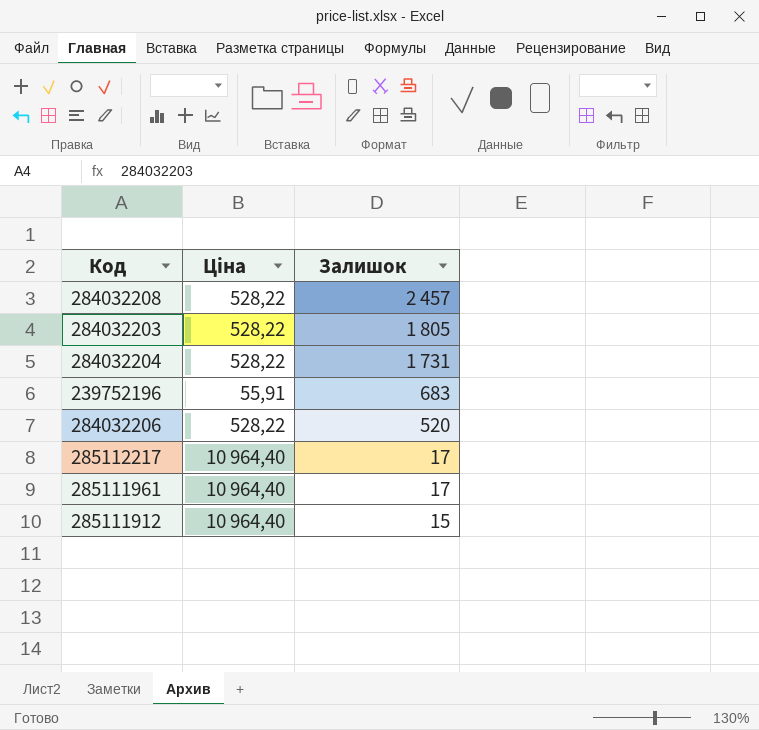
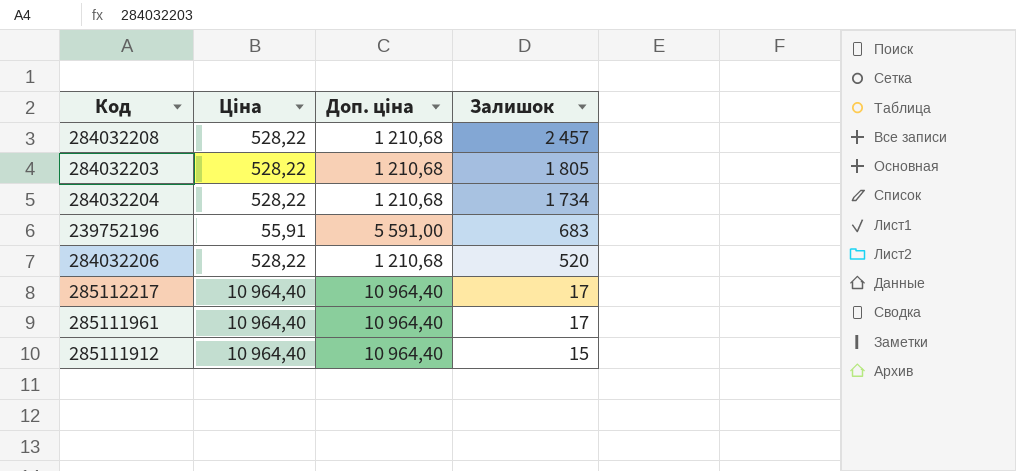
column Доп. ціна | position: none -> 3
284032204 | Залишок: 1 731 -> 1 734

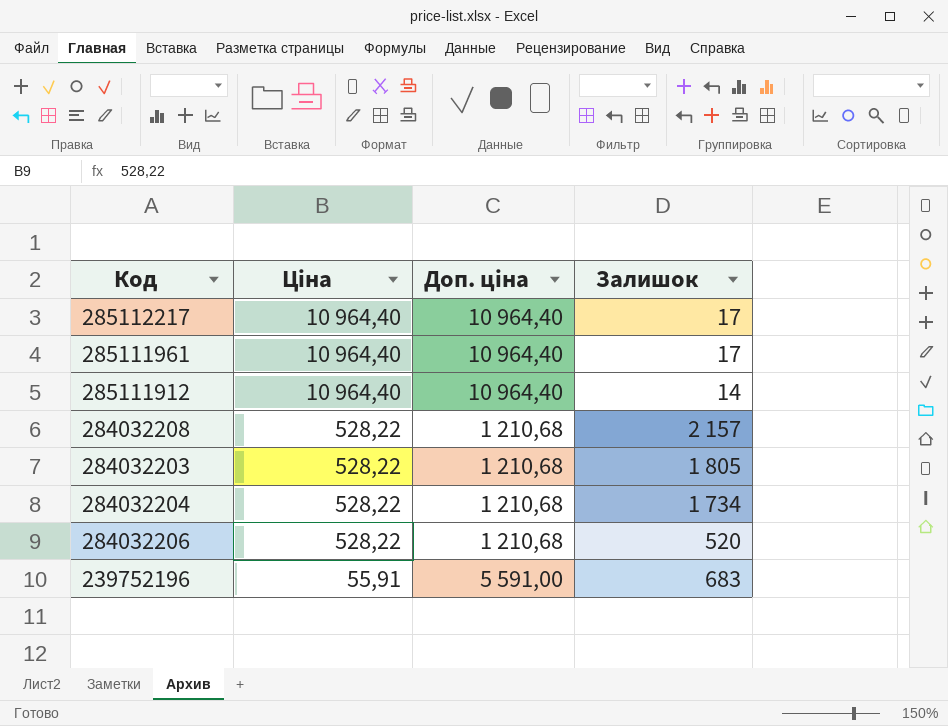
row order: Залишок descending -> Ціна descending
285111912 | Залишок: 15 -> 14
284032208 | Залишок: 2 457 -> 2 157

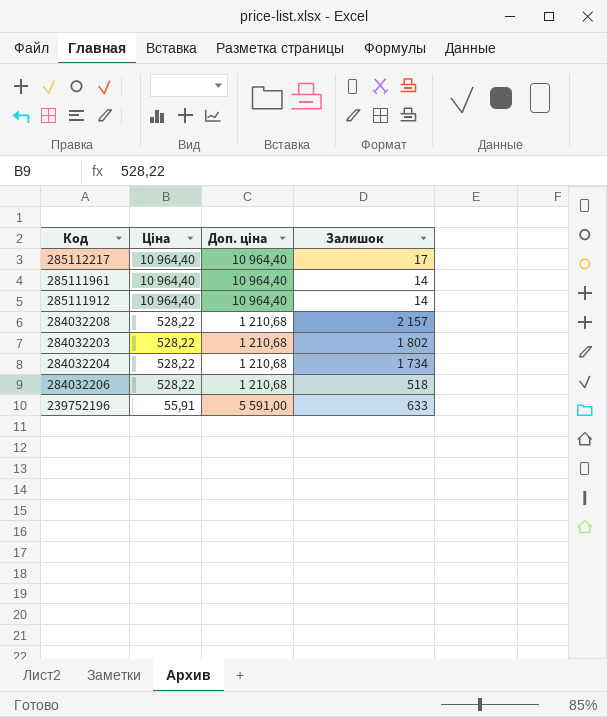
285111961 | Залишок: 17 -> 14
284032203 | Залишок: 1 805 -> 1 802
284032206 | Залишок: 520 -> 518
239752196 | Залишок: 683 -> 633

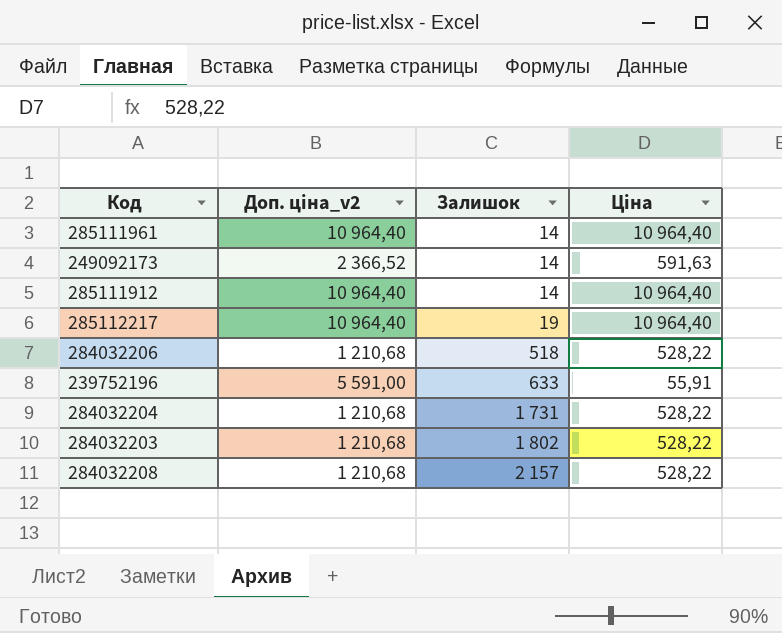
row order: Ціна descending -> Залишок ascending
column name: Доп. ціна -> Доп. ціна_v2
column Ціна | position: 2 -> 4
row 249092173: none -> 2 366,52 | 14 | 591,63
285112217 | Залишок: 17 -> 19
284032204 | Залишок: 1 734 -> 1 731

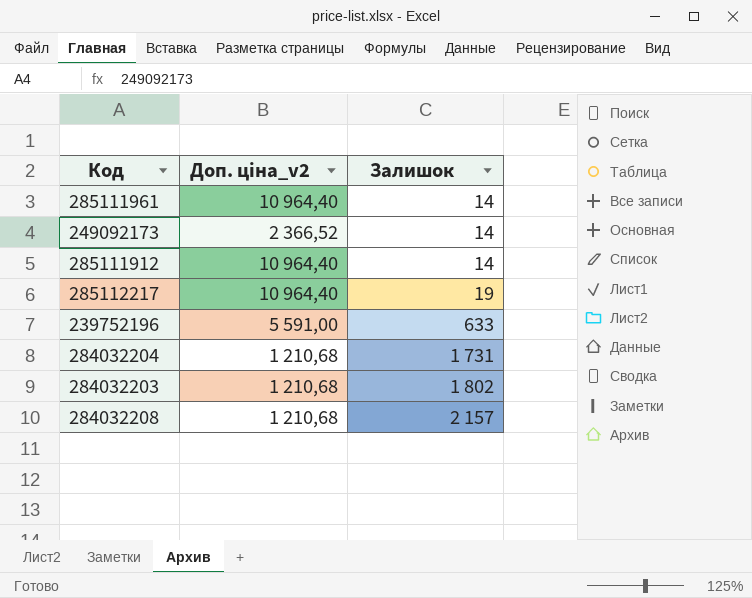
column Ціна | position: 4 -> none
row 284032206: 1 210,68 | 518 | 528,22 -> none

